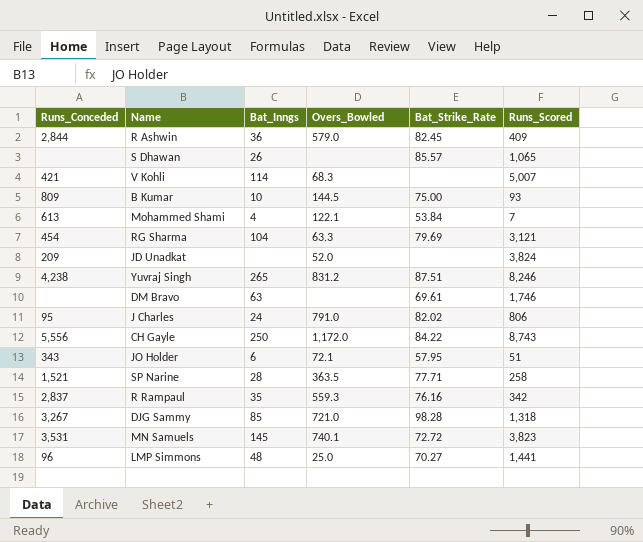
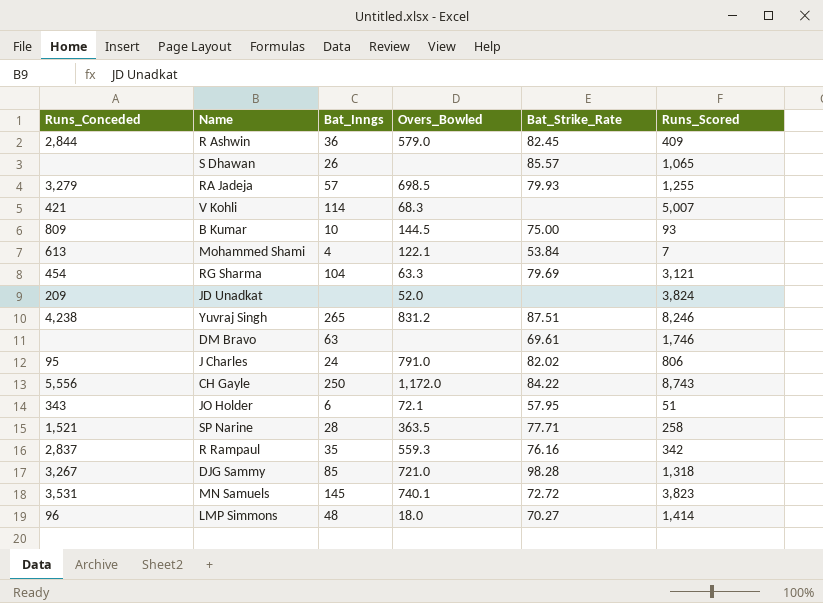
row RA Jadeja: none -> 3,279 | 57 | 698.5 | 79.93 | 1,255
LMP Simmons | Overs_Bowled: 25.0 -> 18.0
LMP Simmons | Runs_Scored: 1,441 -> 1,414

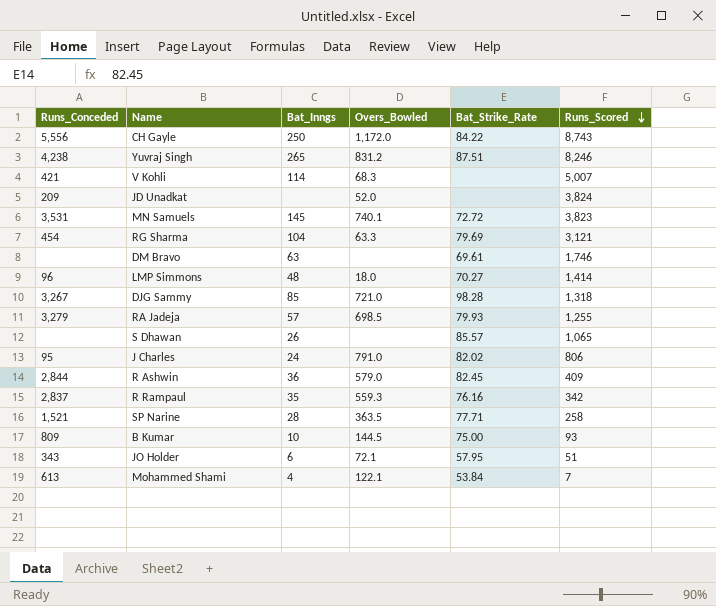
row order: none -> Runs_Scored descending

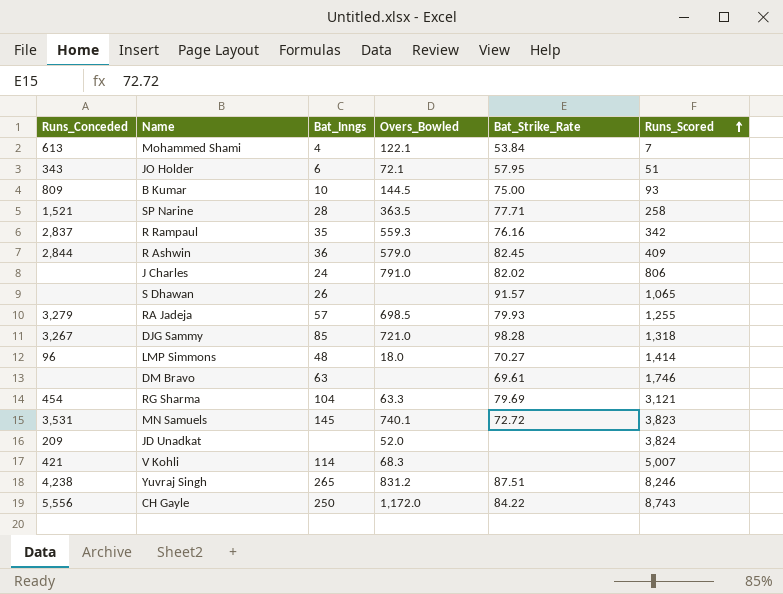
row order: Runs_Scored descending -> Runs_Scored ascending
J Charles | Runs_Conceded: 95 -> none
S Dhawan | Bat_Strike_Rate: 85.57 -> 91.57

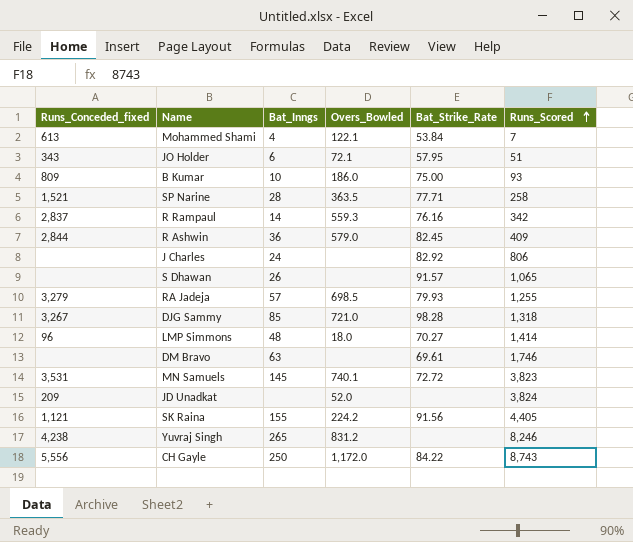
column name: Runs_Conceded -> Runs_Conceded_fixed
row RG Sharma: 454 | 104 | 63.3 | 79.69 | 3,121 -> none
row V Kohli: 421 | 114 | 68.3 | none | 5,007 -> none
B Kumar | Overs_Bowled: 144.5 -> 186.0
R Rampaul | Bat_Inngs: 35 -> 14
J Charles | Overs_Bowled: 791.0 -> none
J Charles | Bat_Strike_Rate: 82.02 -> 82.92
row SK Raina: none -> 1,121 | 155 | 224.2 | 91.56 | 4,405
Yuvraj Singh | Bat_Strike_Rate: 87.51 -> none

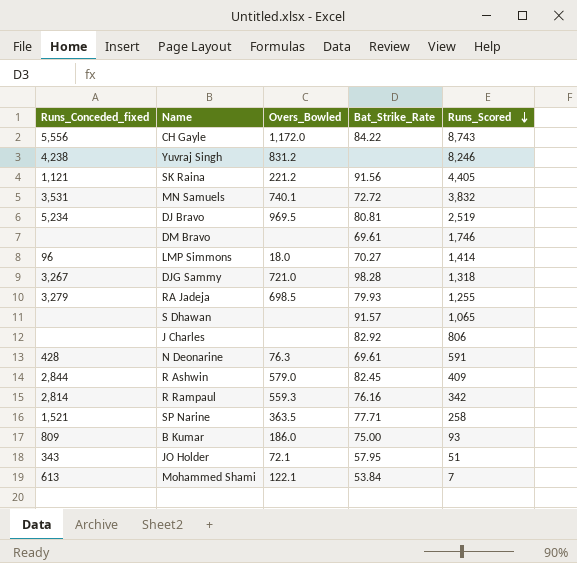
row order: Runs_Scored ascending -> Runs_Scored descending
column Bat_Inngs | position: 3 -> none
row JD Unadkat: 209 | none | 52.0 | none | 3,824 -> none
SK Raina | Overs_Bowled: 224.2 -> 221.2
MN Samuels | Runs_Scored: 3,823 -> 3,832
row DJ Bravo: none -> 5,234 | 969.5 | 80.81 | 2,519
row N Deonarine: none -> 428 | 76.3 | 69.61 | 591
R Rampaul | Runs_Conceded_fixed: 2,837 -> 2,814

